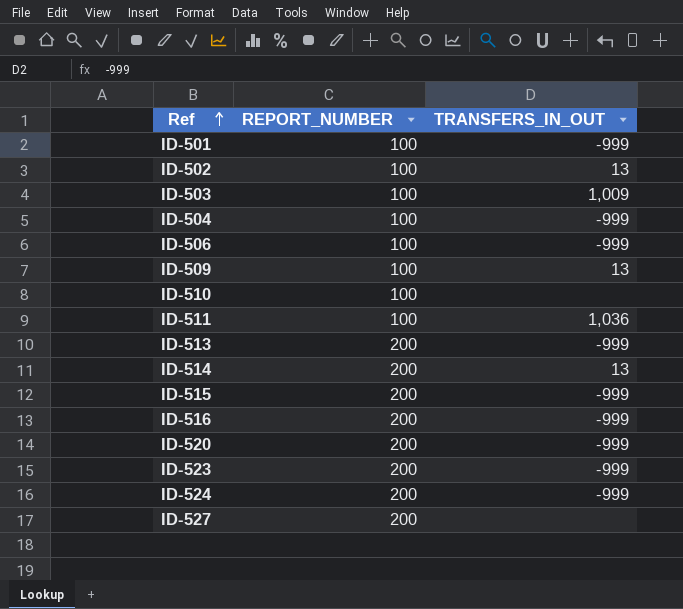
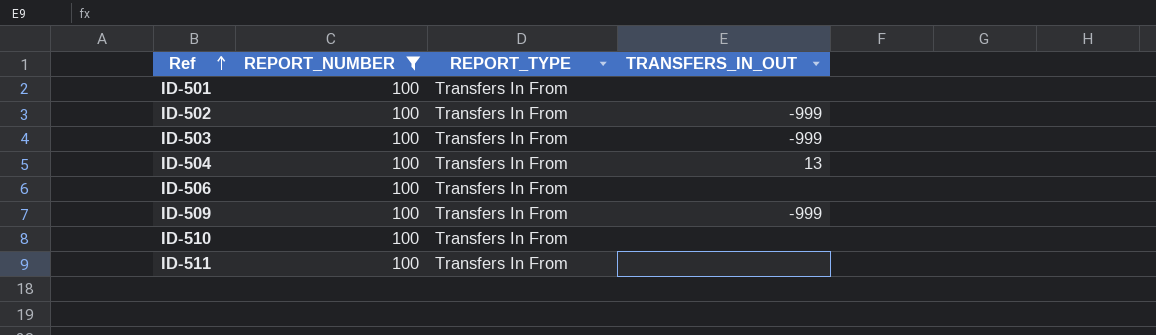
filter: none -> REPORT_NUMBER = 100
column REPORT_TYPE | position: none -> 3
ID-501 | TRANSFERS_IN_OUT: -999 -> none
ID-502 | TRANSFERS_IN_OUT: 13 -> -999
ID-503 | TRANSFERS_IN_OUT: 1,009 -> -999
ID-504 | TRANSFERS_IN_OUT: -999 -> 13
ID-506 | TRANSFERS_IN_OUT: -999 -> none
ID-509 | TRANSFERS_IN_OUT: 13 -> -999
ID-511 | TRANSFERS_IN_OUT: 1,036 -> none

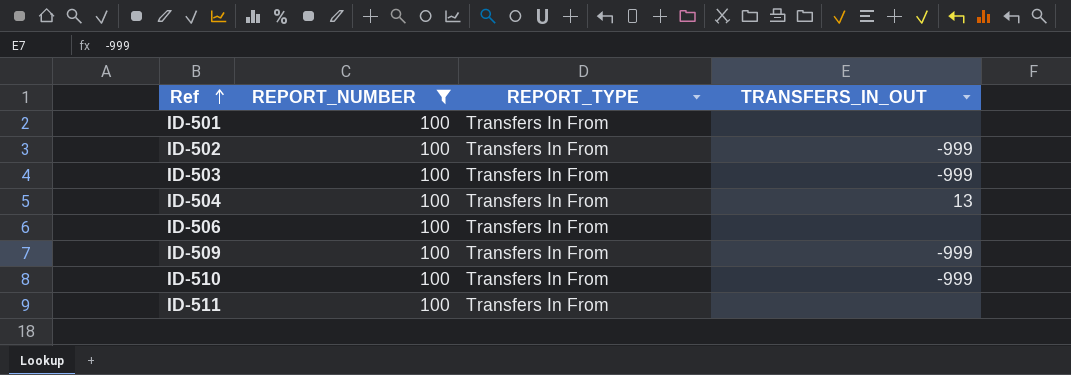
ID-510 | TRANSFERS_IN_OUT: none -> -999

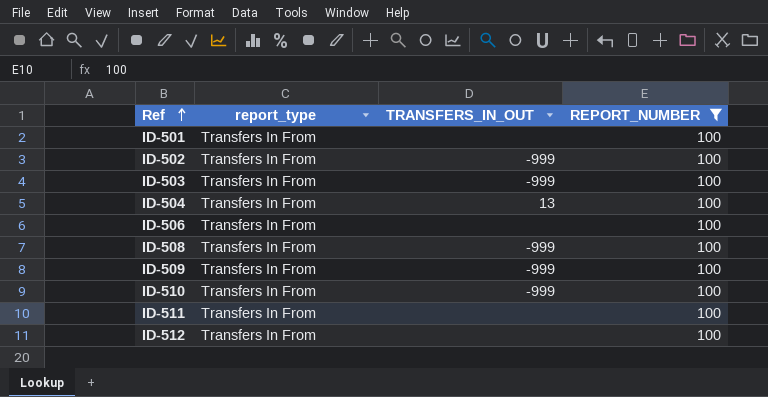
column name: REPORT_TYPE -> report_type
column REPORT_NUMBER | position: 2 -> 4
row ID-508: none -> Transfers In From | -999 | 100
row ID-512: none -> Transfers In From | none | 100

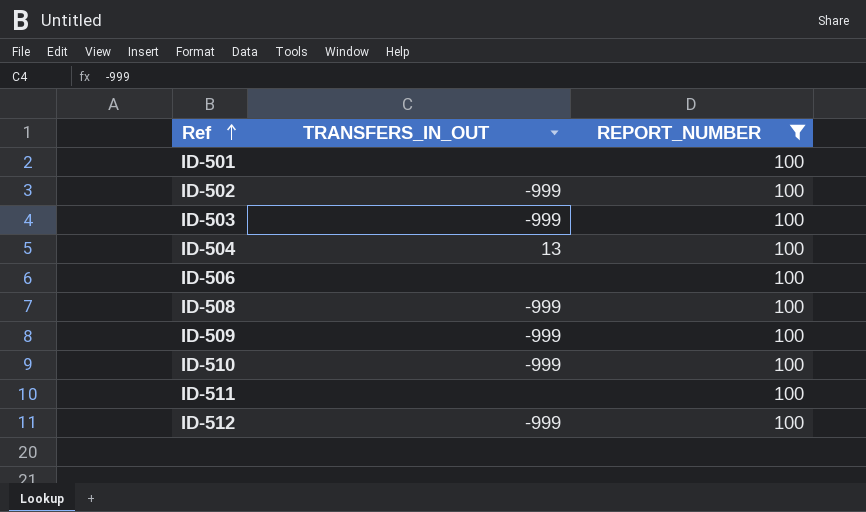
column report_type | position: 2 -> none
ID-512 | TRANSFERS_IN_OUT: none -> -999

